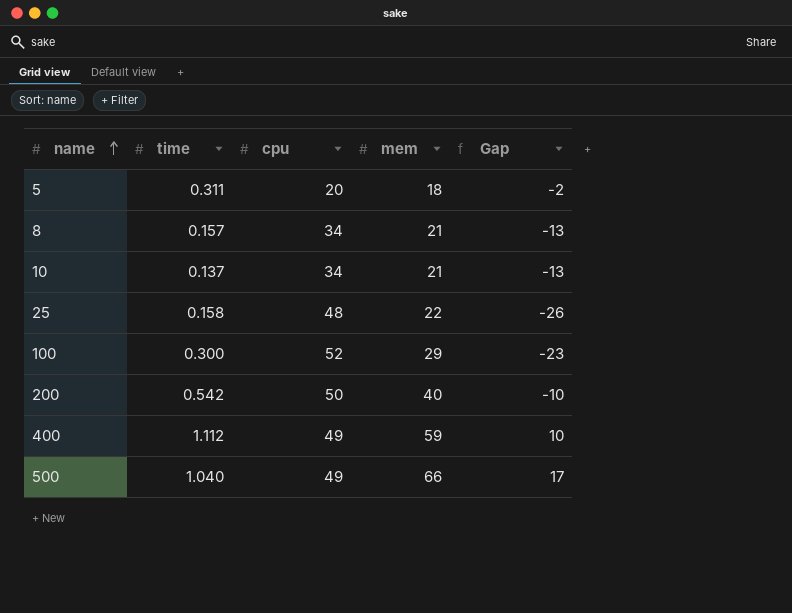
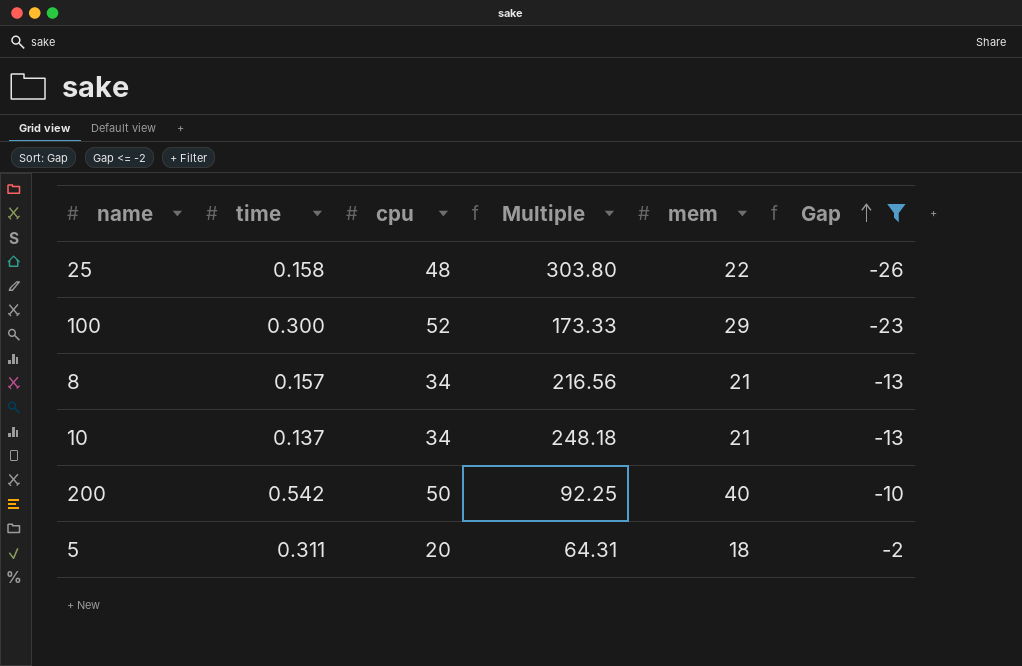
filter: none -> Gap <= -2
row order: name ascending -> Gap ascending
column Multiple | formula: none -> [cpu] / [time]

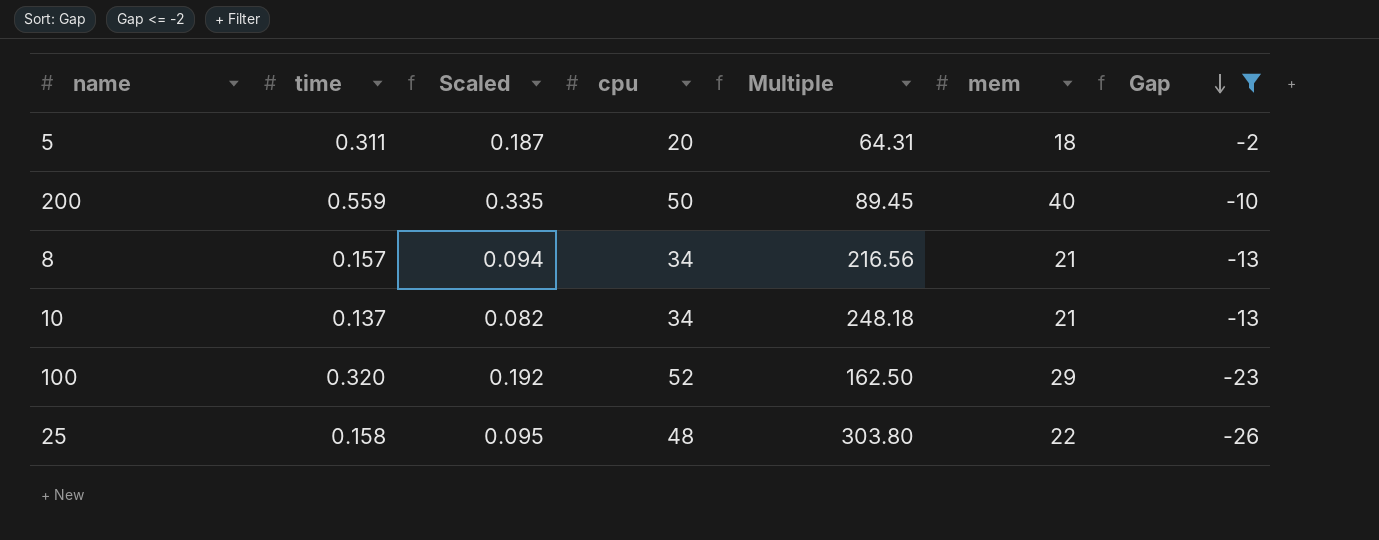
row order: Gap ascending -> Gap descending
column Scaled | formula: none -> [time] * 0.6
200 | time: 0.542 -> 0.559
200 | Multiple: 92.25 -> 89.45
100 | time: 0.300 -> 0.320
100 | Multiple: 173.33 -> 162.50

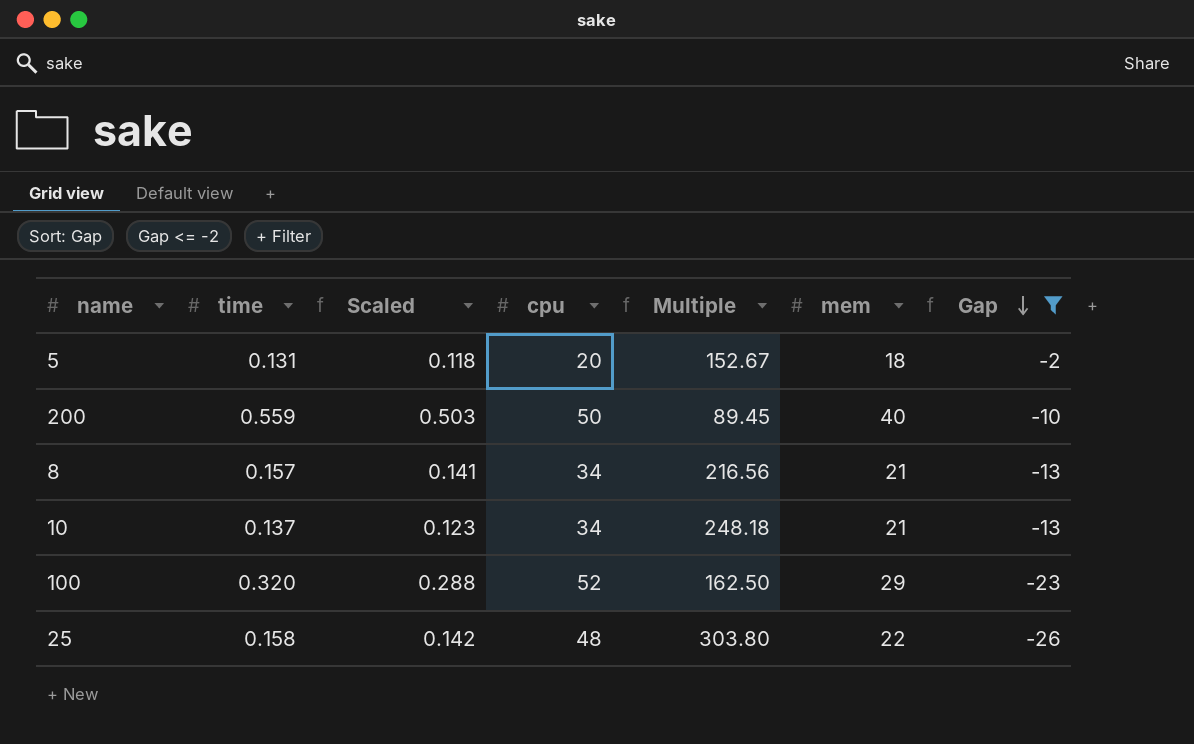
column Scaled | formula: [time] * 0.6 -> [time] * 0.9
5 | time: 0.311 -> 0.131
5 | Multiple: 64.31 -> 152.67

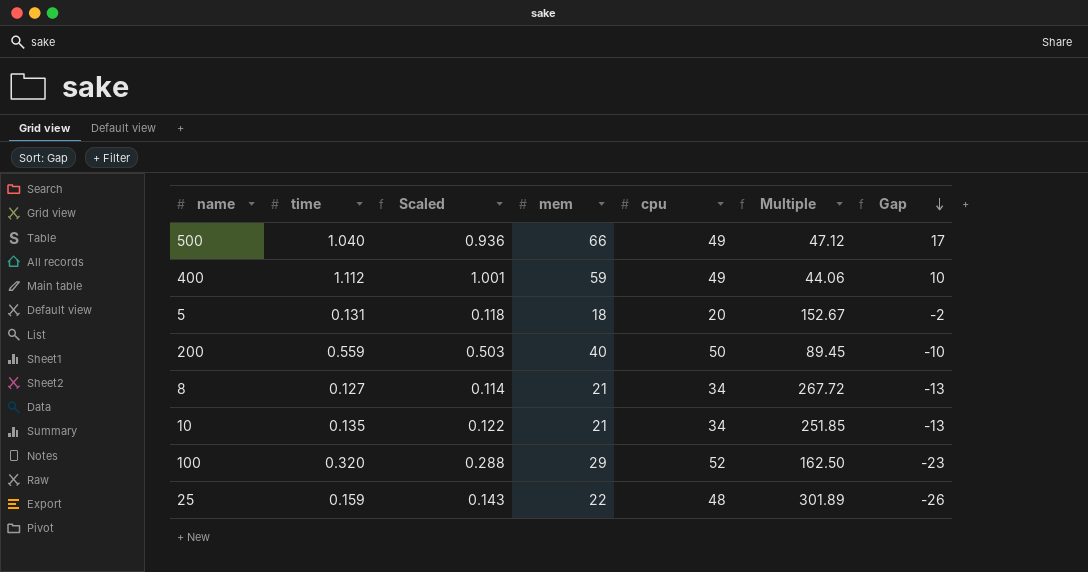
filter: Gap <= -2 -> none
column mem | position: 6 -> 4
8 | time: 0.157 -> 0.127
8 | Scaled: 0.141 -> 0.114
8 | Multiple: 216.56 -> 267.72
10 | time: 0.137 -> 0.135
10 | Scaled: 0.123 -> 0.122
10 | Multiple: 248.18 -> 251.85
25 | time: 0.158 -> 0.159
25 | Scaled: 0.142 -> 0.143
25 | Multiple: 303.80 -> 301.89

